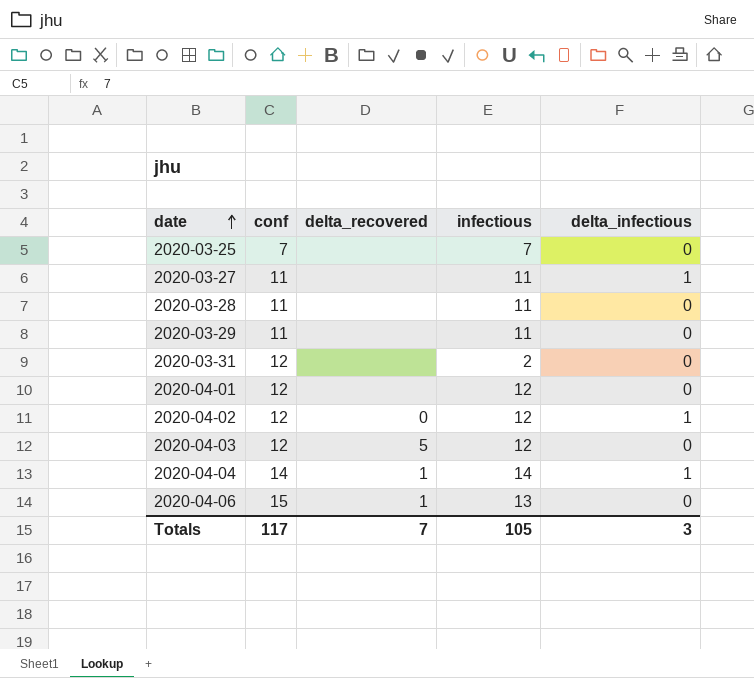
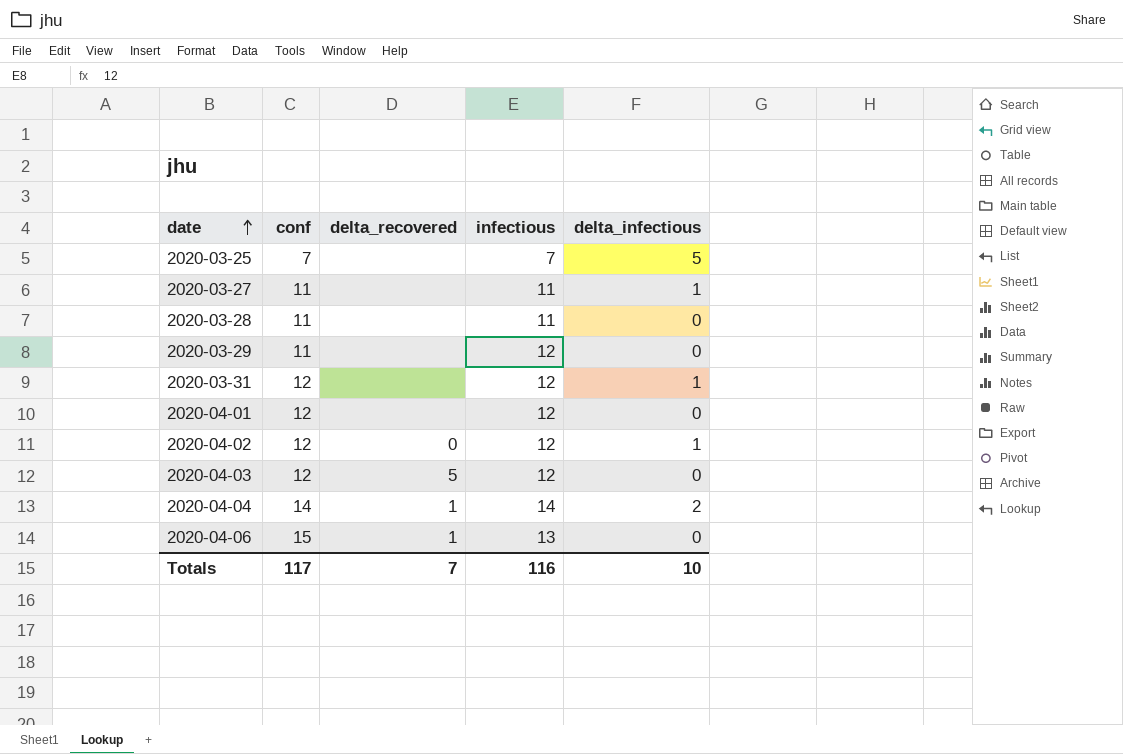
2020-03-25 | delta_infectious: 0 -> 5
2020-03-29 | infectious: 11 -> 12
2020-03-31 | infectious: 2 -> 12
2020-03-31 | delta_infectious: 0 -> 1
2020-04-04 | delta_infectious: 1 -> 2
Totals | infectious: 105 -> 116
Totals | delta_infectious: 3 -> 10

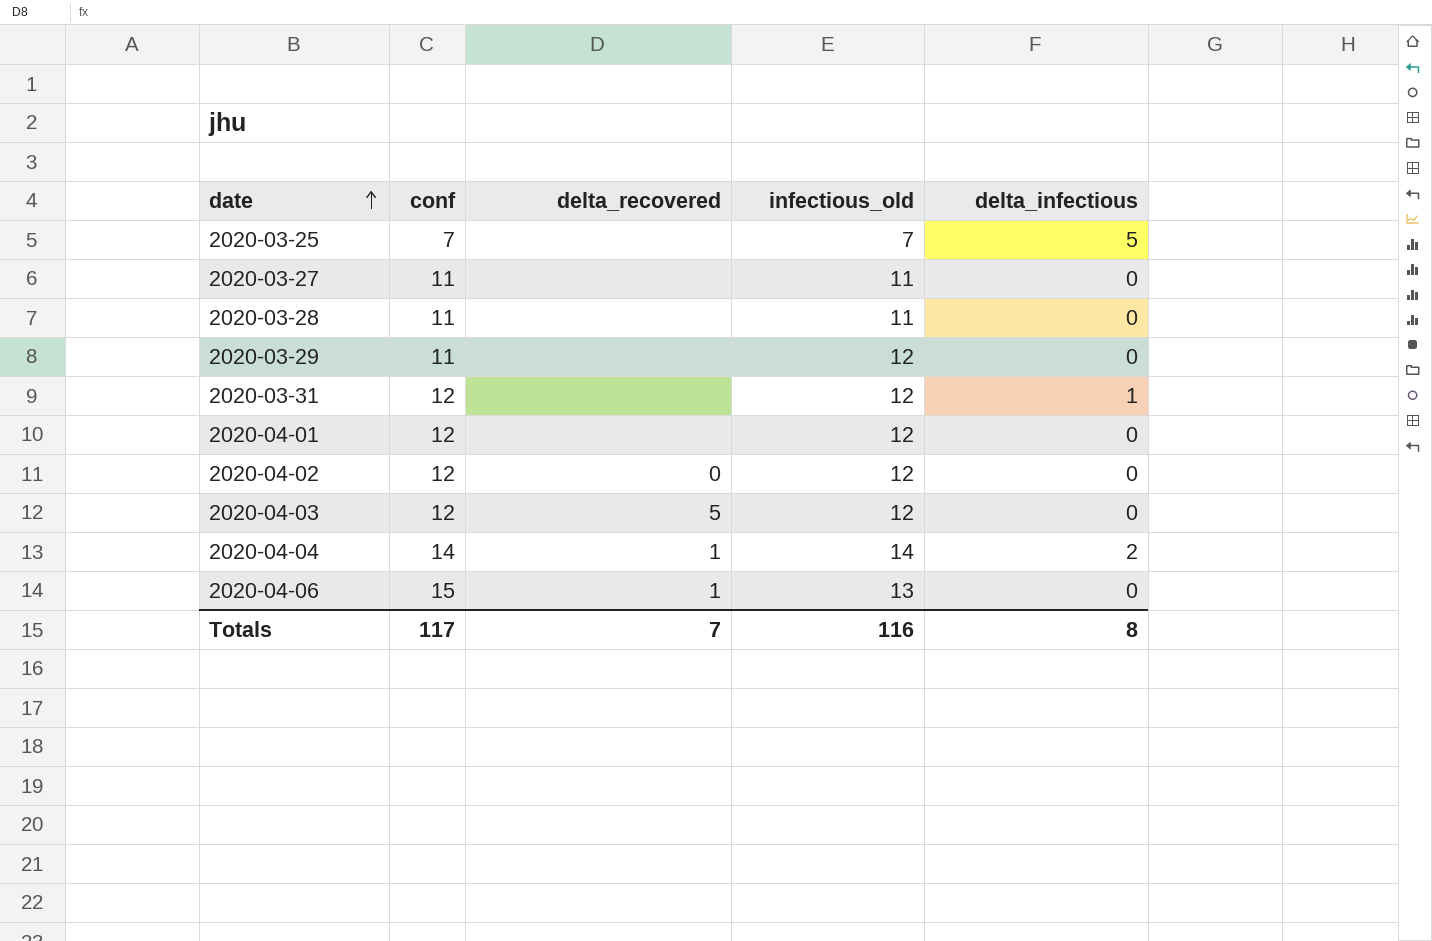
column name: infectious -> infectious_old
2020-03-27 | delta_infectious: 1 -> 0
2020-04-02 | delta_infectious: 1 -> 0
Totals | delta_infectious: 10 -> 8

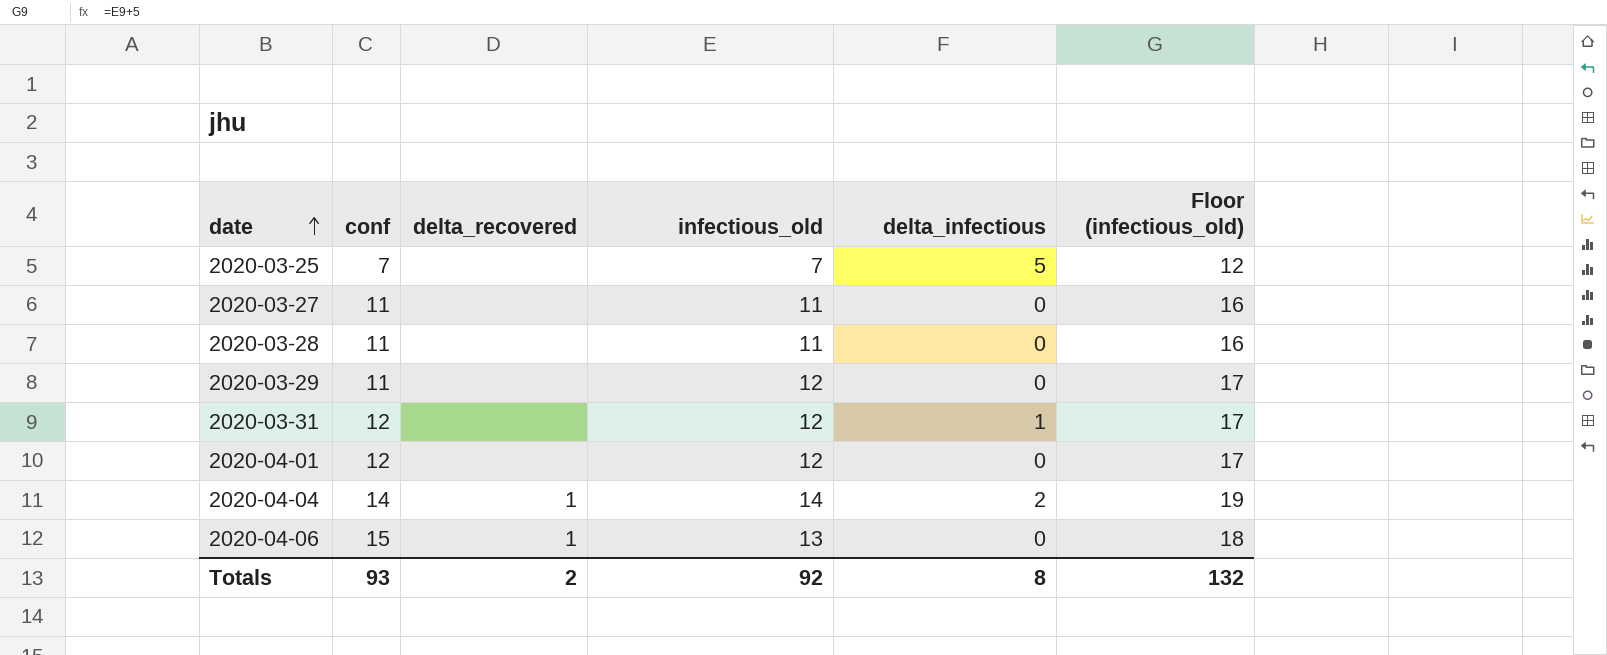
column Floor (infectious_old) | formula: none -> [infectious_old] + 5
row 2020-04-02: 12 | 0 | 12 | 0 -> none
row 2020-04-03: 12 | 5 | 12 | 0 -> none
Totals | conf: 117 -> 93
Totals | delta_recovered: 7 -> 2
Totals | infectious_old: 116 -> 92

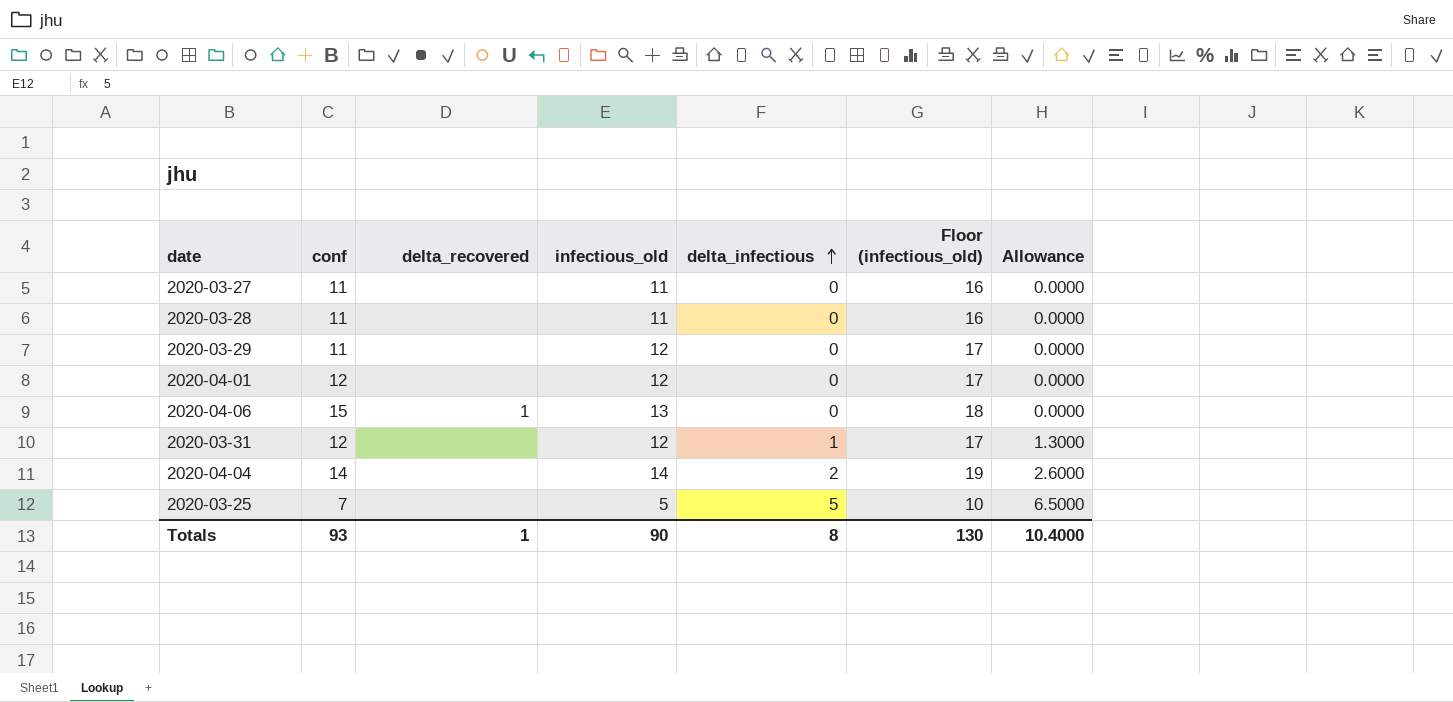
row order: date ascending -> delta_infectious ascending
column Allowance | formula: none -> [delta_infectious] * 1.3
2020-04-04 | delta_recovered: 1 -> none
2020-03-25 | infectious_old: 7 -> 5
2020-03-25 | Floor (infectious_old): 12 -> 10
Totals | delta_recovered: 2 -> 1
Totals | infectious_old: 92 -> 90
Totals | Floor (infectious_old): 132 -> 130

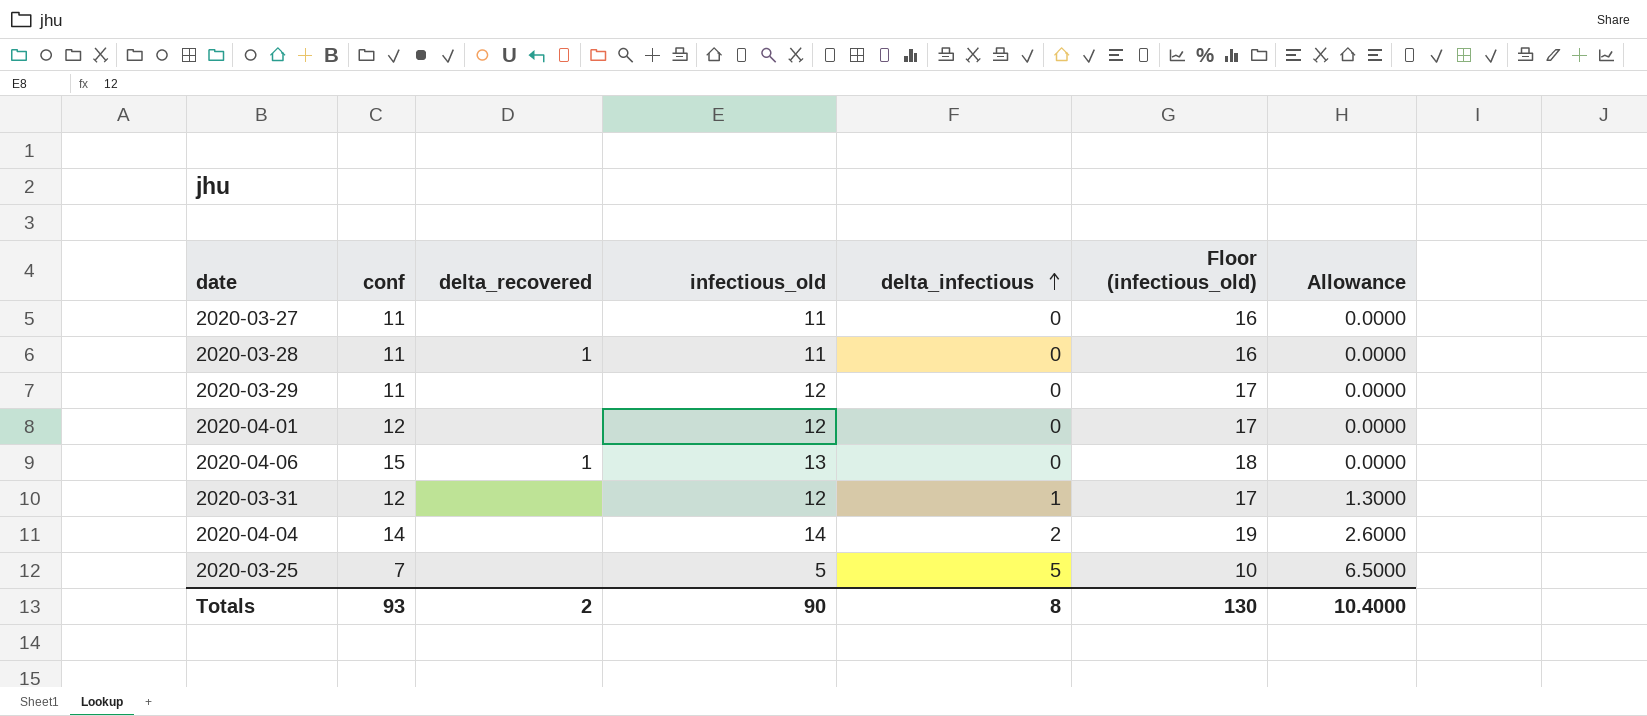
2020-03-28 | delta_recovered: none -> 1
Totals | delta_recovered: 1 -> 2

